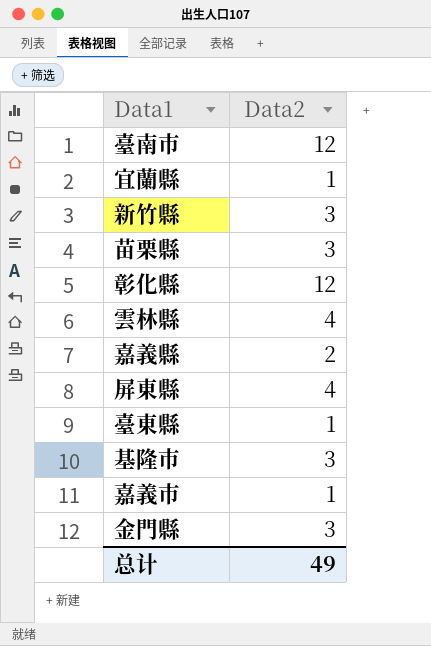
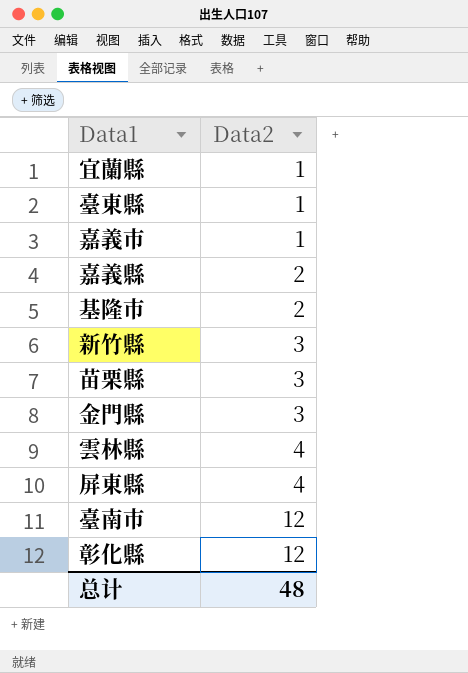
row order: none -> Data2 ascending
基隆市 | Data2: 3 -> 2
总计 | Data2: 49 -> 48

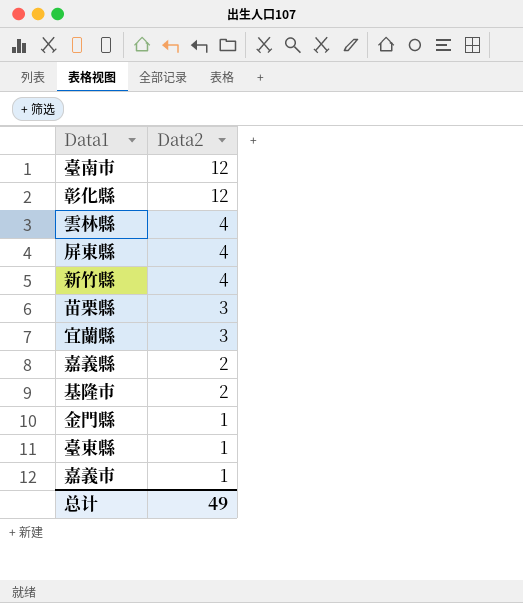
row order: Data2 ascending -> Data2 descending
新竹縣 | Data2: 3 -> 4
宜蘭縣 | Data2: 1 -> 3
金門縣 | Data2: 3 -> 1
总计 | Data2: 48 -> 49

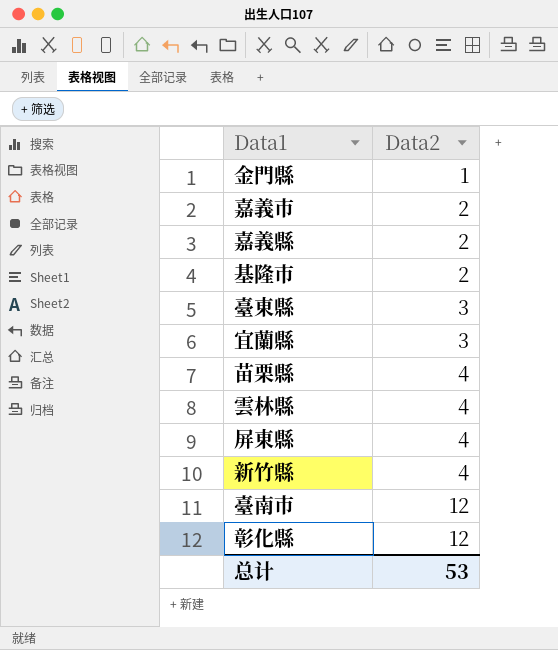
row order: Data2 descending -> Data2 ascending
嘉義市 | Data2: 1 -> 2
臺東縣 | Data2: 1 -> 3
苗栗縣 | Data2: 3 -> 4
总计 | Data2: 49 -> 53

